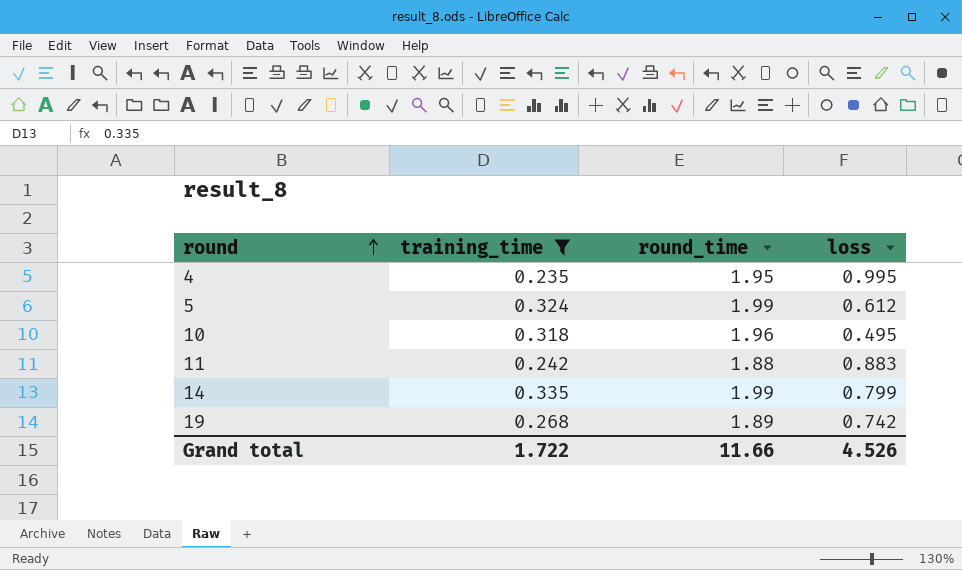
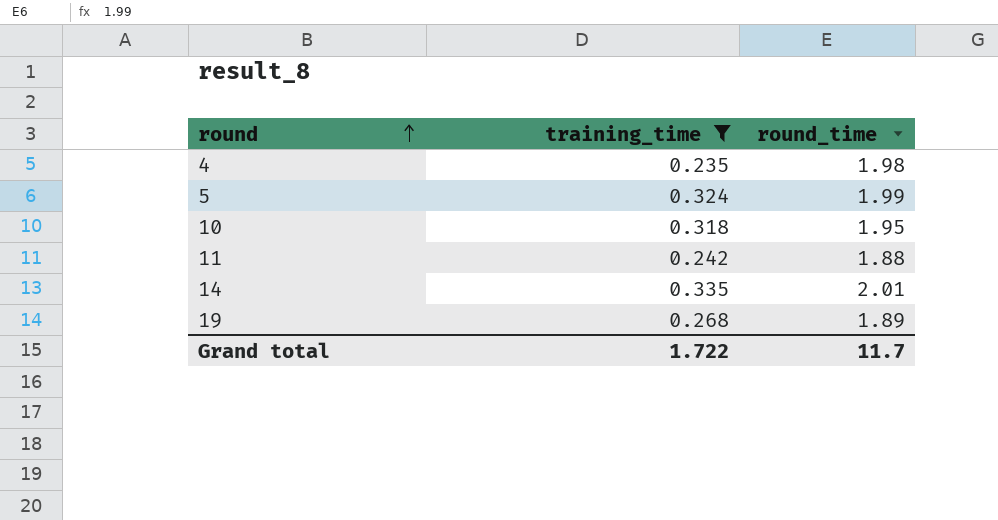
column loss | position: 4 -> none
4 | round_time: 1.95 -> 1.98
10 | round_time: 1.96 -> 1.95
14 | round_time: 1.99 -> 2.01
Grand total | round_time: 11.66 -> 11.7

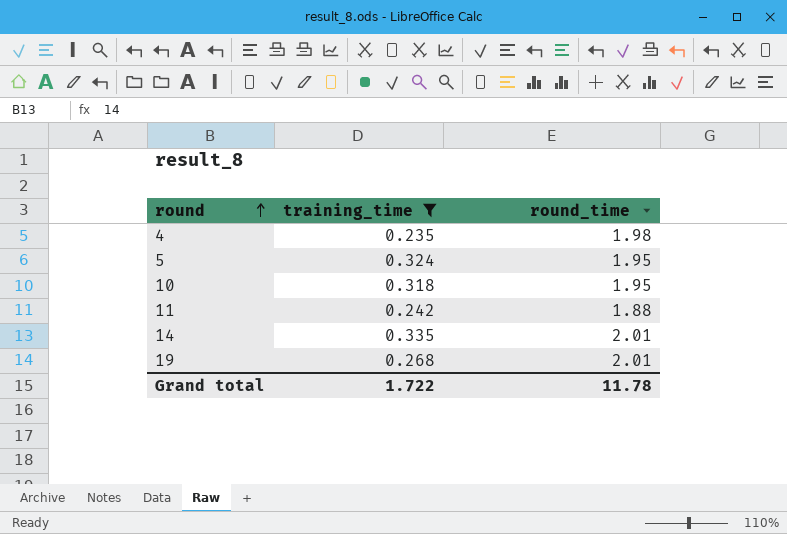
5 | round_time: 1.99 -> 1.95
19 | round_time: 1.89 -> 2.01
Grand total | round_time: 11.7 -> 11.78

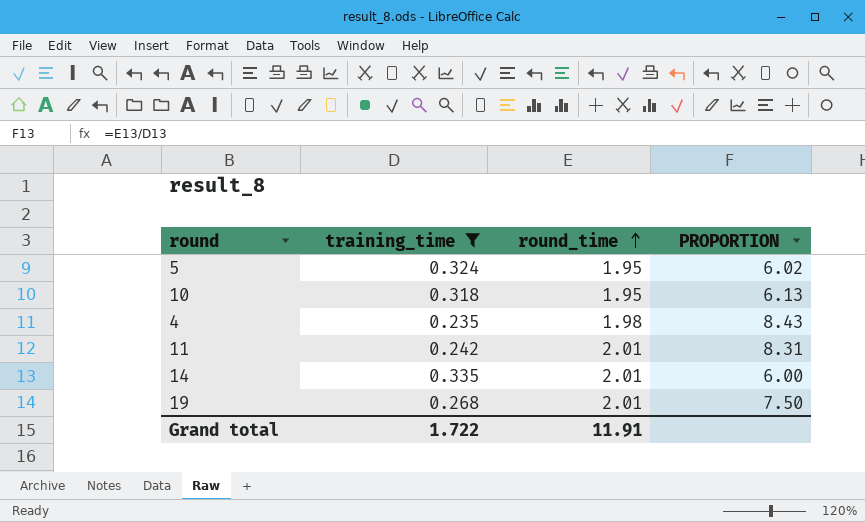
row order: round ascending -> round_time ascending
column PROPORTION | formula: none -> [round_time] / [training_time]
11 | round_time: 1.88 -> 2.01
Grand total | round_time: 11.78 -> 11.91

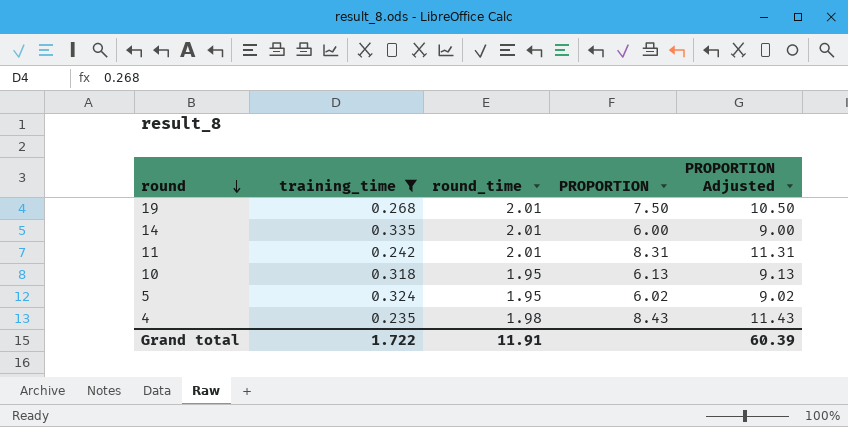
row order: round_time ascending -> round descending
column PROPORTION Adjusted | formula: none -> [PROPORTION] + 3

